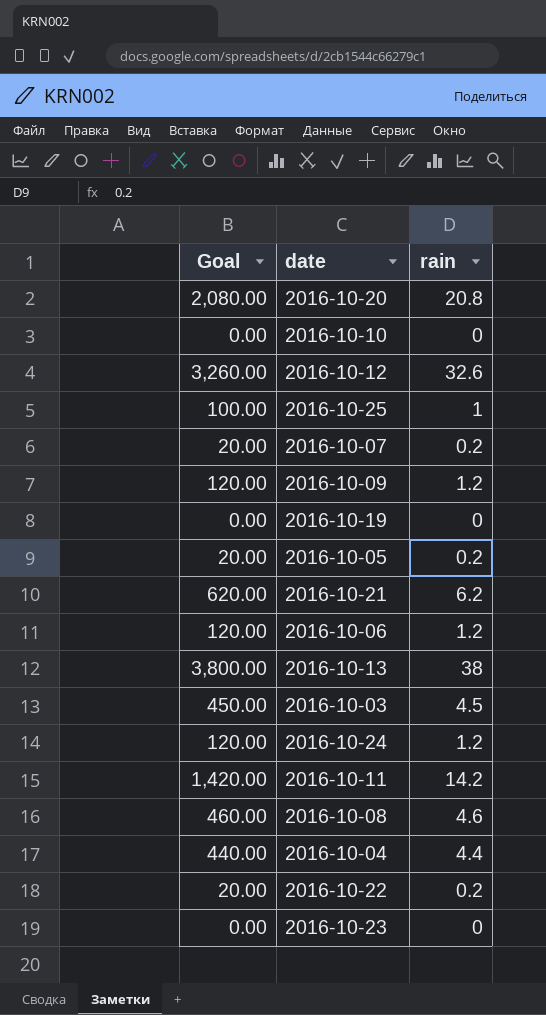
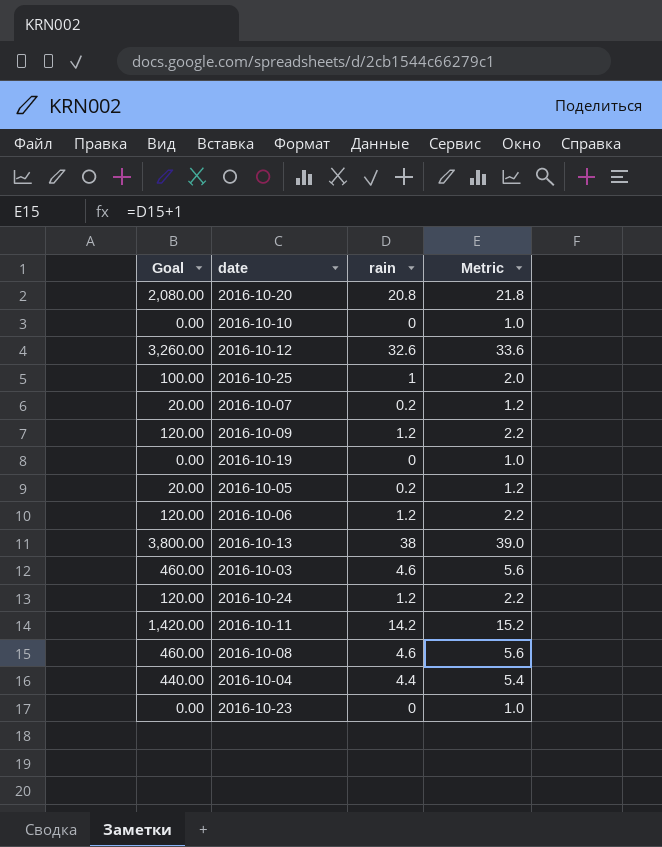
column Metric | formula: none -> [rain] + 1
row 2016-10-21: 620.00 | 6.2 -> none
row 2016-10-22: 20.00 | 0.2 -> none
2016-10-03 | Goal: 450.00 -> 460.00
2016-10-03 | rain: 4.5 -> 4.6

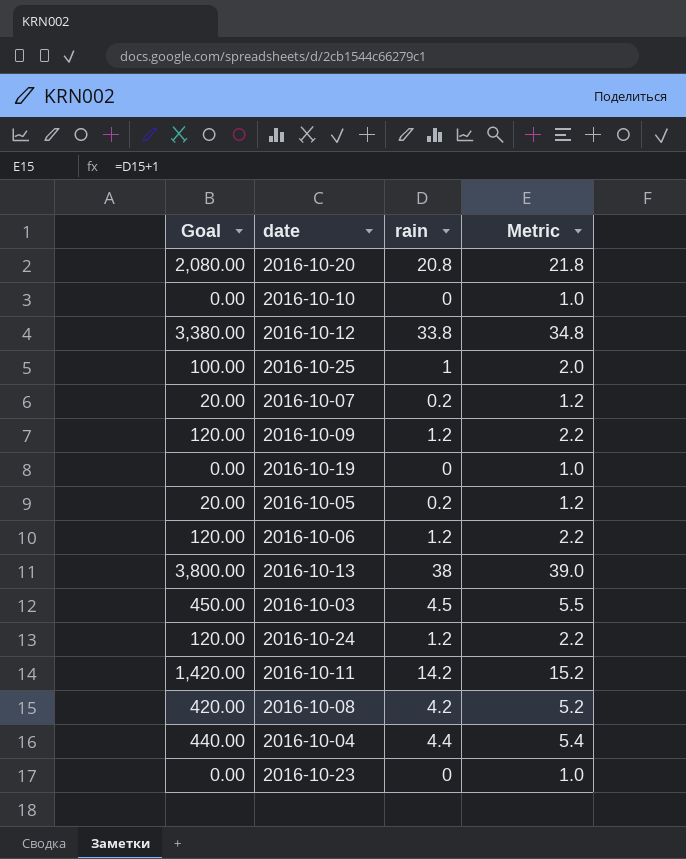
2016-10-12 | Goal: 3,260.00 -> 3,380.00
2016-10-12 | rain: 32.6 -> 33.8
2016-10-12 | Metric: 33.6 -> 34.8
2016-10-03 | Goal: 460.00 -> 450.00
2016-10-03 | rain: 4.6 -> 4.5
2016-10-03 | Metric: 5.6 -> 5.5
2016-10-08 | Goal: 460.00 -> 420.00
2016-10-08 | rain: 4.6 -> 4.2
2016-10-08 | Metric: 5.6 -> 5.2

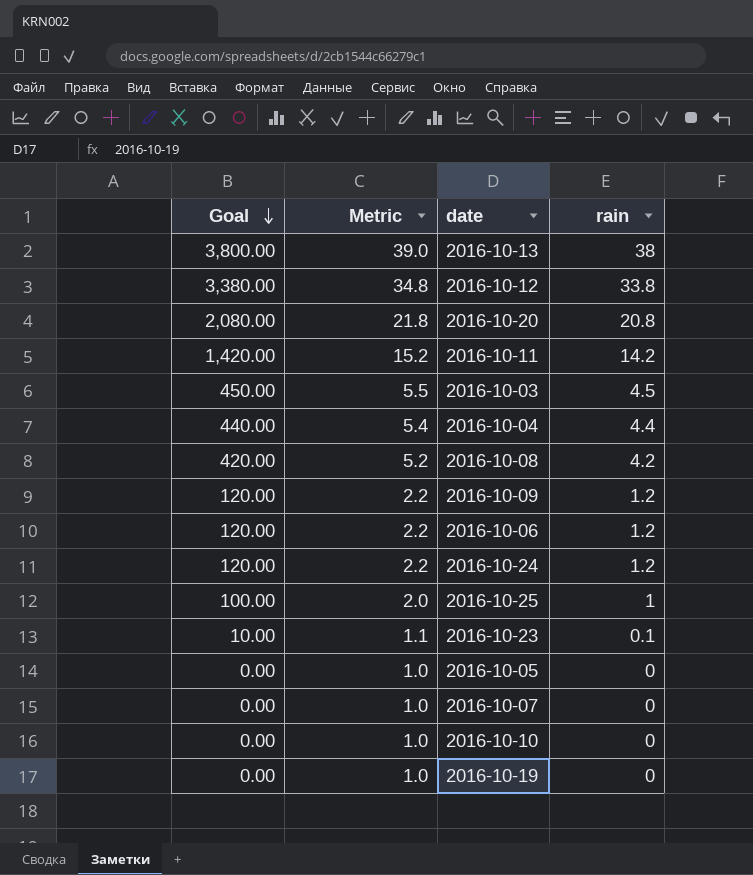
row order: none -> Goal descending
column Metric | position: 4 -> 2
2016-10-23 | Goal: 0.00 -> 10.00
2016-10-23 | Metric: 1.0 -> 1.1
2016-10-23 | rain: 0 -> 0.1
2016-10-05 | Goal: 20.00 -> 0.00
2016-10-05 | Metric: 1.2 -> 1.0
2016-10-05 | rain: 0.2 -> 0
2016-10-07 | Goal: 20.00 -> 0.00
2016-10-07 | Metric: 1.2 -> 1.0
2016-10-07 | rain: 0.2 -> 0

